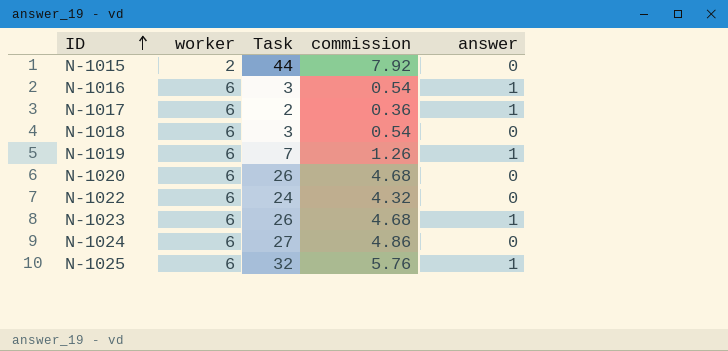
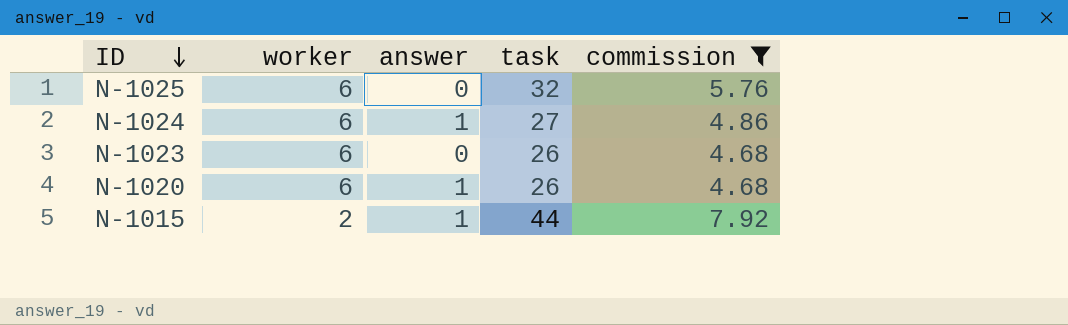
filter: none -> commission >= 4.68
row order: ID ascending -> ID descending
column answer | position: 5 -> 3
column name: Task -> task
N-1025 | answer: 1 -> 0
N-1024 | answer: 0 -> 1
N-1023 | answer: 1 -> 0
N-1020 | answer: 0 -> 1
N-1015 | answer: 0 -> 1

